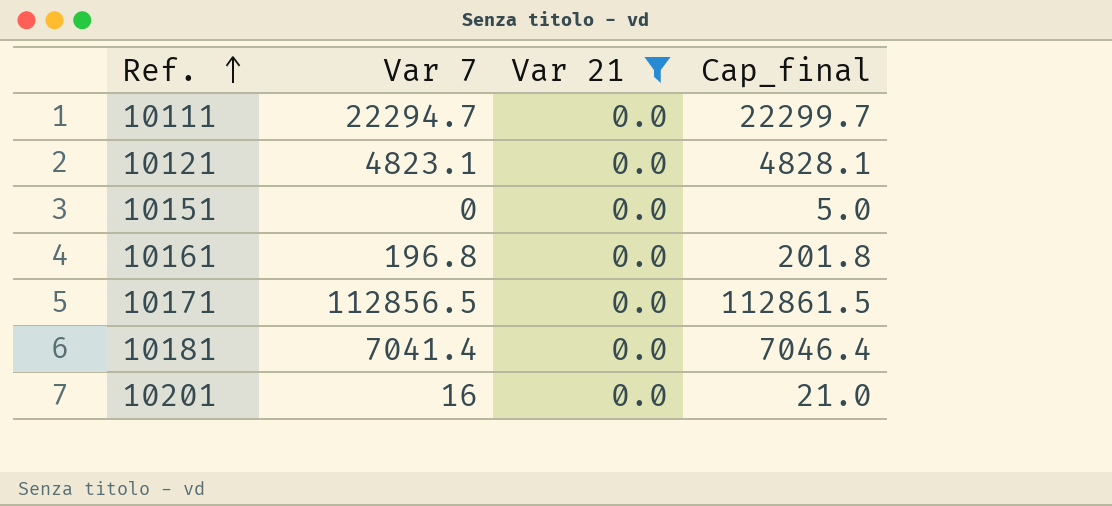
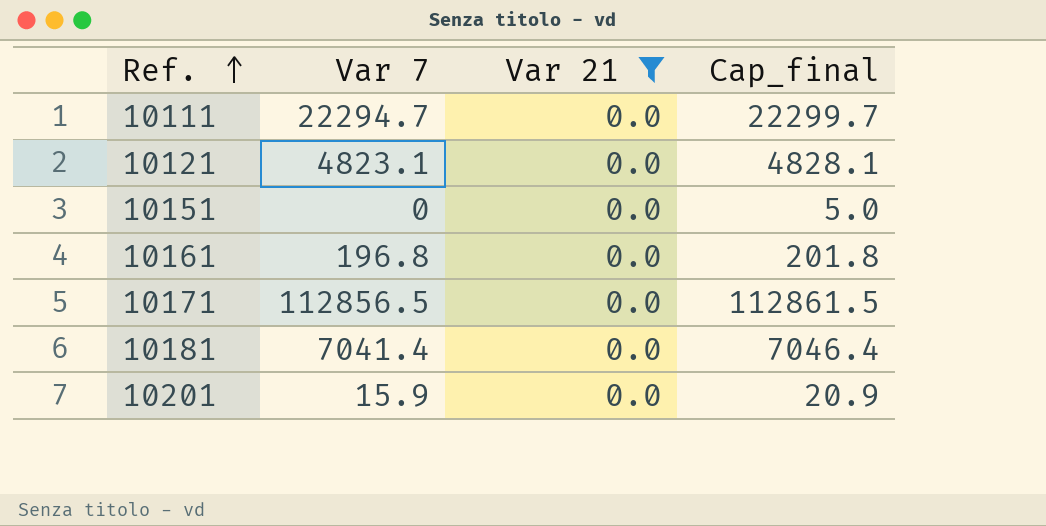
10201 | Var 7: 16 -> 15.9
10201 | Cap_final: 21.0 -> 20.9

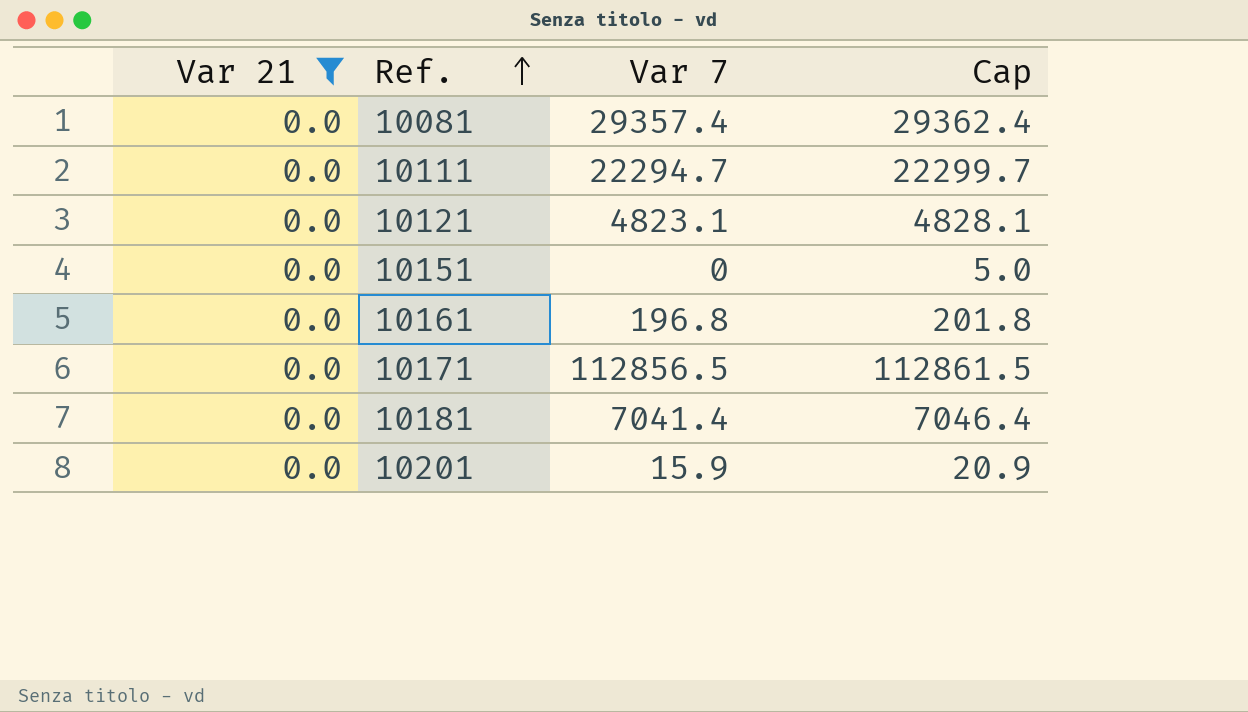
column Var 21 | position: 3 -> 1
column name: Cap_final -> Cap
row 10081: none -> 0.0 | 29357.4 | 29362.4

